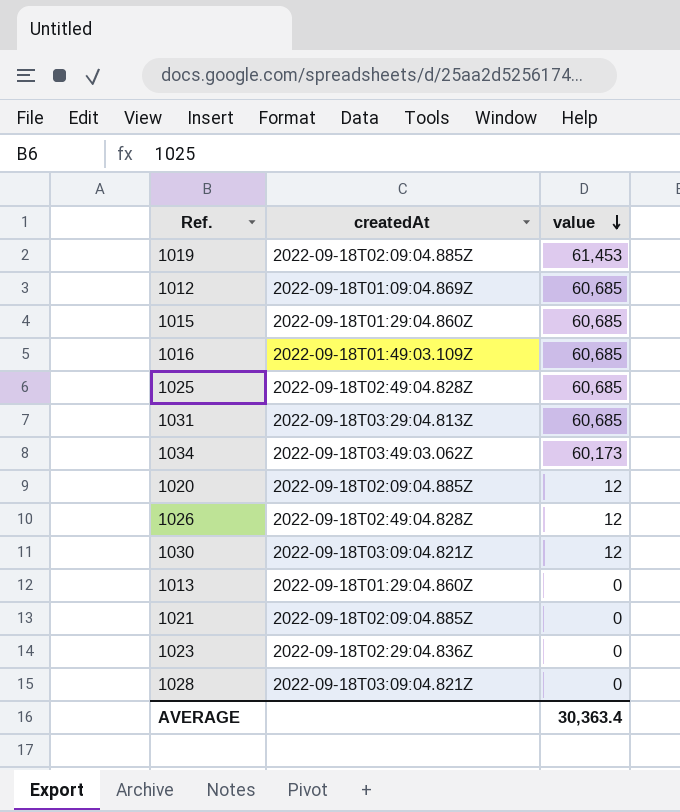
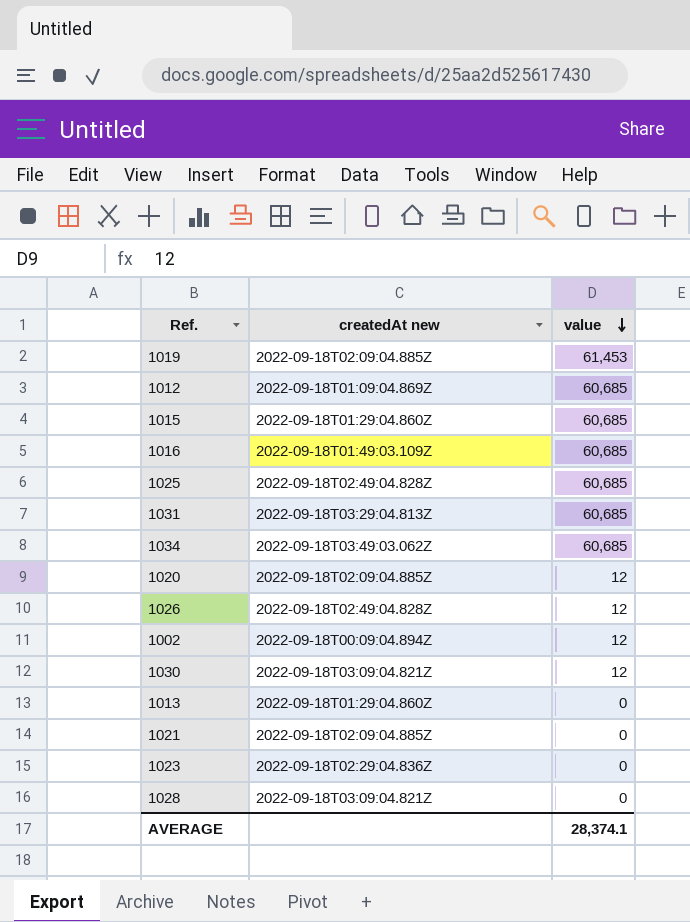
column name: createdAt -> createdAt new
1034 | value: 60,173 -> 60,685
row 1002: none -> 2022-09-18T00:09:04.894Z | 12
AVERAGE | value: 30,363.4 -> 28,374.1

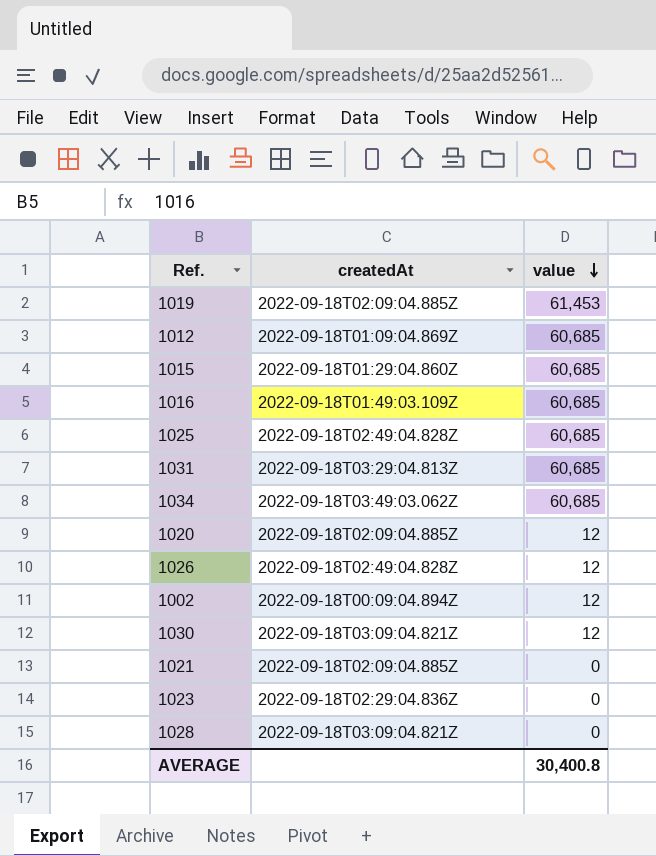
column name: createdAt new -> createdAt
row 1013: 2022-09-18T01:29:04.860Z | 0 -> none
AVERAGE | value: 28,374.1 -> 30,400.8

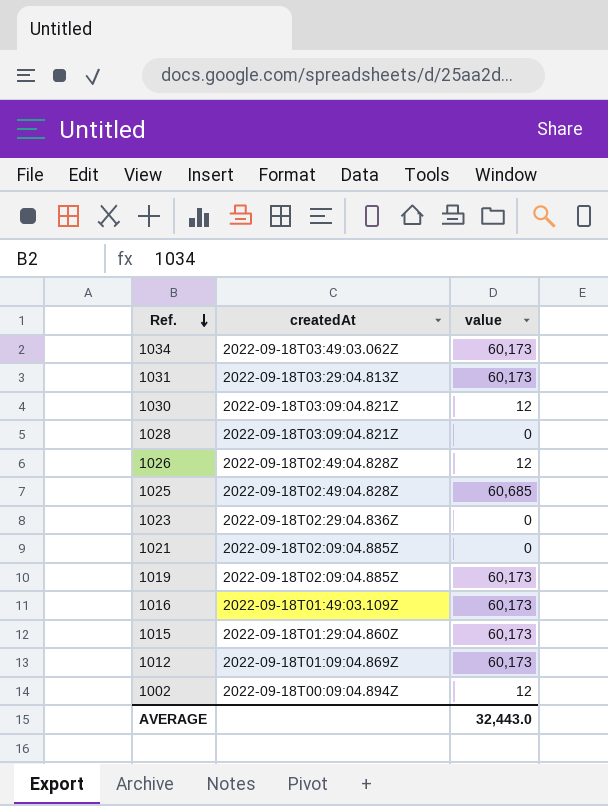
row order: value descending -> Ref. descending
row 1020: 2022-09-18T02:09:04.885Z | 12 -> none
1034 | value: 60,685 -> 60,173
1031 | value: 60,685 -> 60,173
1019 | value: 61,453 -> 60,173
1016 | value: 60,685 -> 60,173
1015 | value: 60,685 -> 60,173
1012 | value: 60,685 -> 60,173
AVERAGE | value: 30,400.8 -> 32,443.0

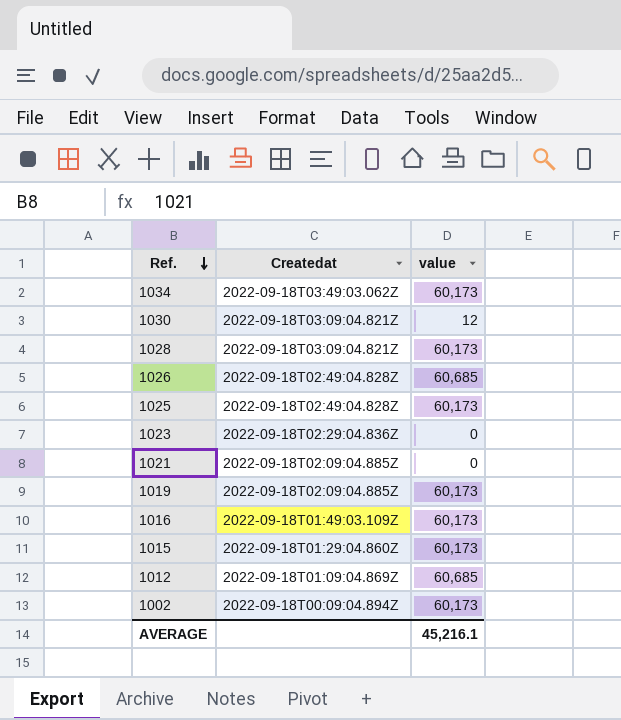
column name: createdAt -> Createdat
row 1031: 2022-09-18T03:29:04.813Z | 60,173 -> none
1028 | value: 0 -> 60,173
1026 | value: 12 -> 60,685
1025 | value: 60,685 -> 60,173
1012 | value: 60,173 -> 60,685
1002 | value: 12 -> 60,173
AVERAGE | value: 32,443.0 -> 45,216.1

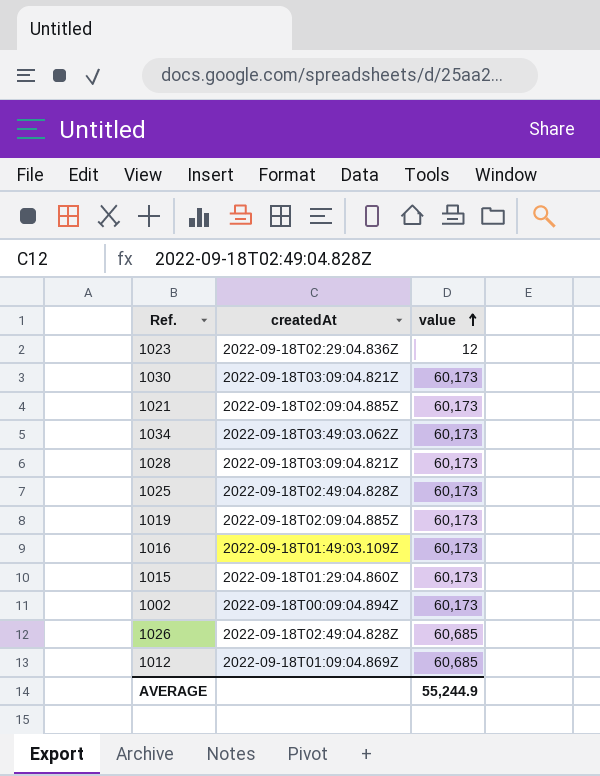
row order: Ref. descending -> value ascending
column name: Createdat -> createdAt
1023 | value: 0 -> 12
1030 | value: 12 -> 60,173
1021 | value: 0 -> 60,173
AVERAGE | value: 45,216.1 -> 55,244.9

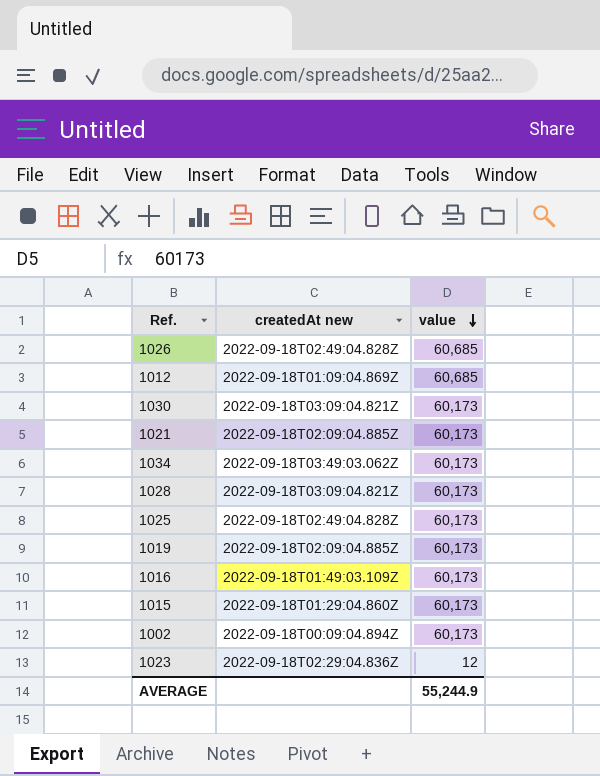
row order: value ascending -> value descending
column name: createdAt -> createdAt new

